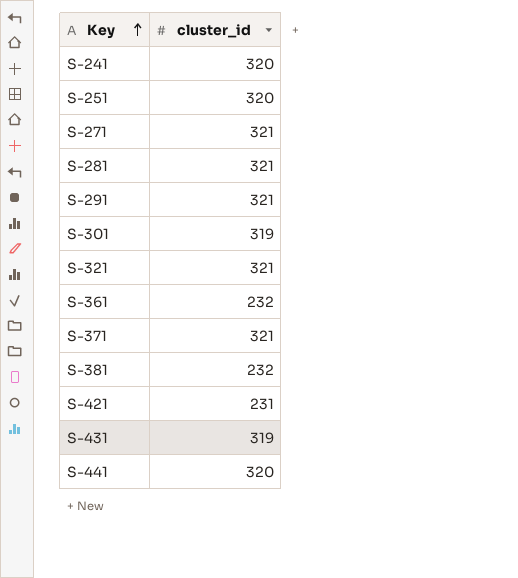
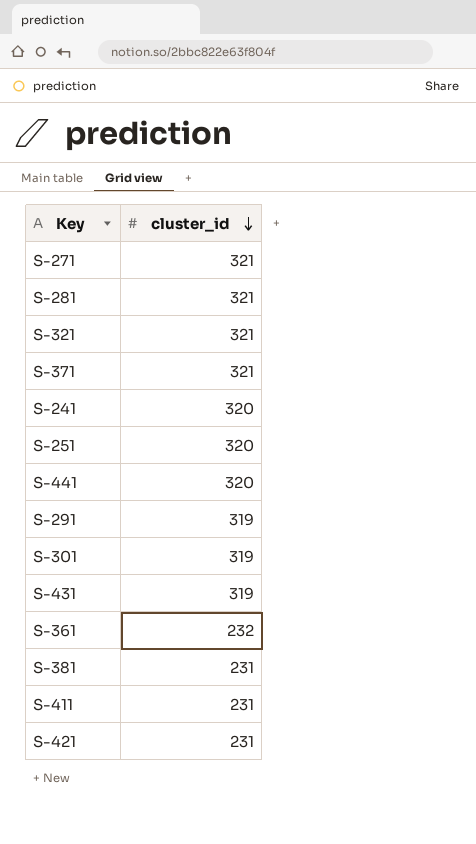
row order: Key ascending -> cluster_id descending
S-291 | cluster_id: 321 -> 319
S-381 | cluster_id: 232 -> 231
row S-411: none -> 231

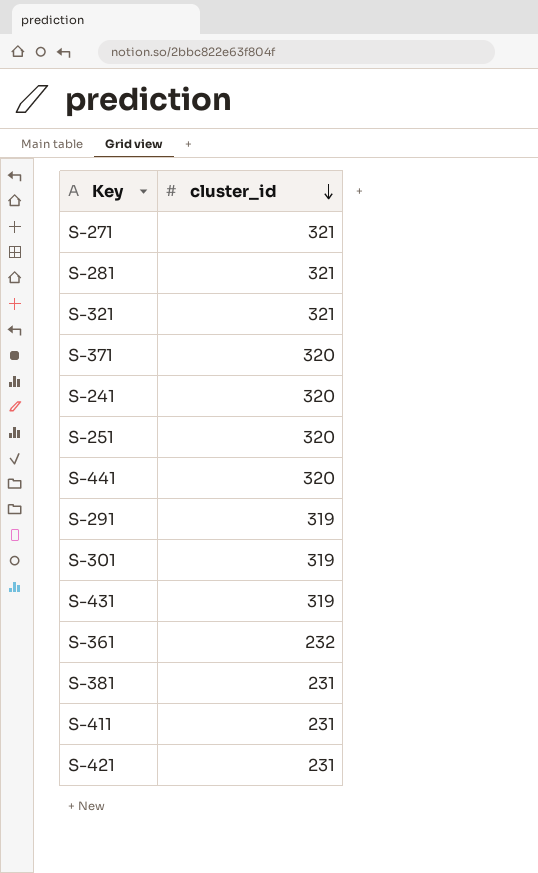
S-371 | cluster_id: 321 -> 320

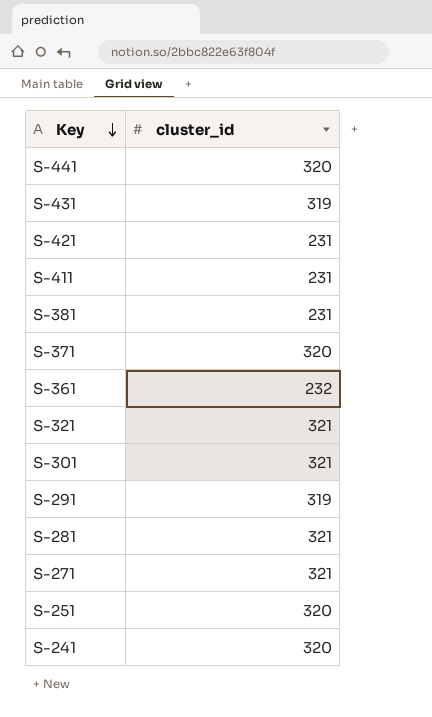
row order: cluster_id descending -> Key descending
S-301 | cluster_id: 319 -> 321

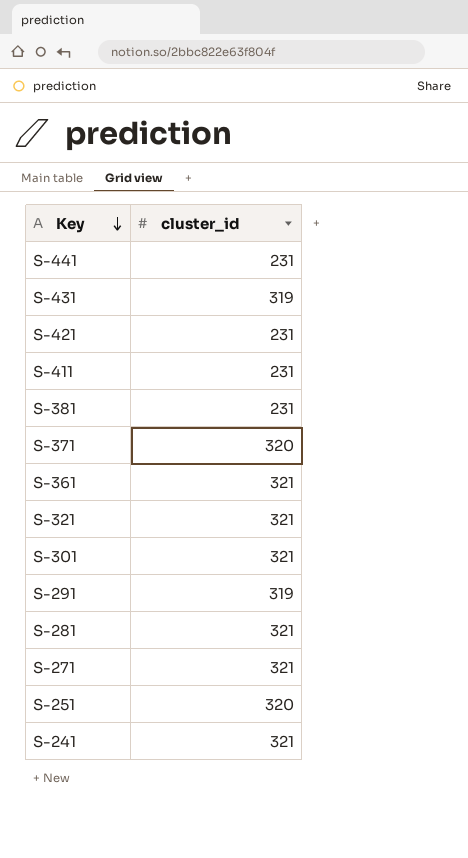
S-441 | cluster_id: 320 -> 231
S-361 | cluster_id: 232 -> 321
S-241 | cluster_id: 320 -> 321

